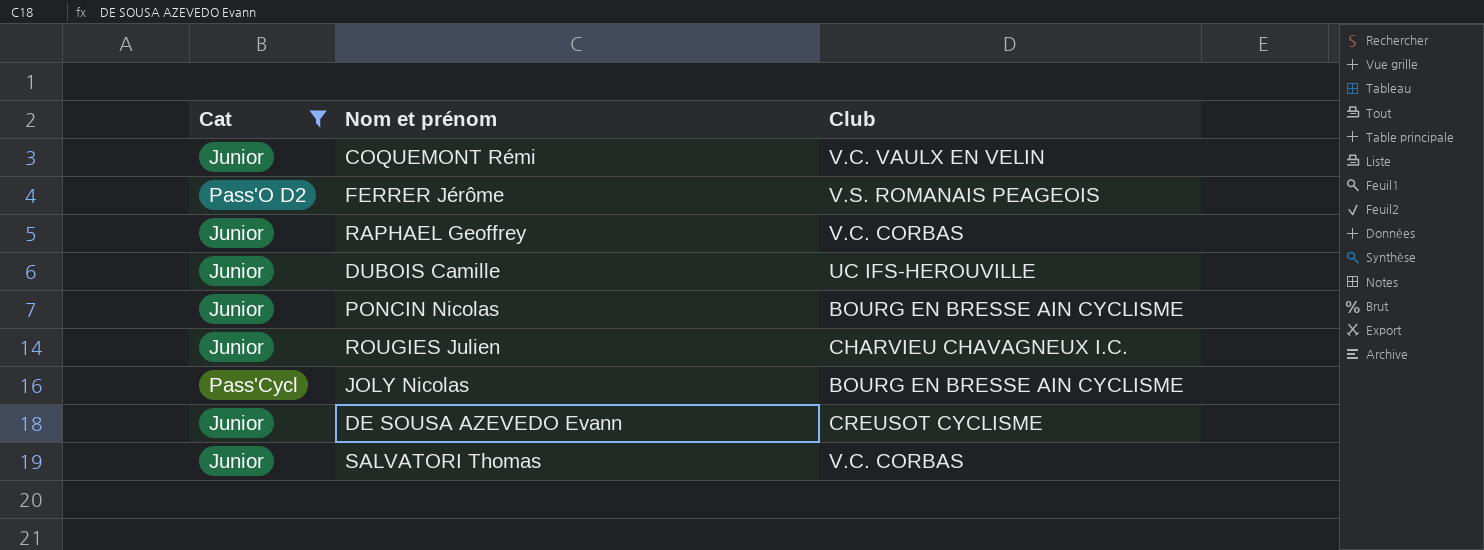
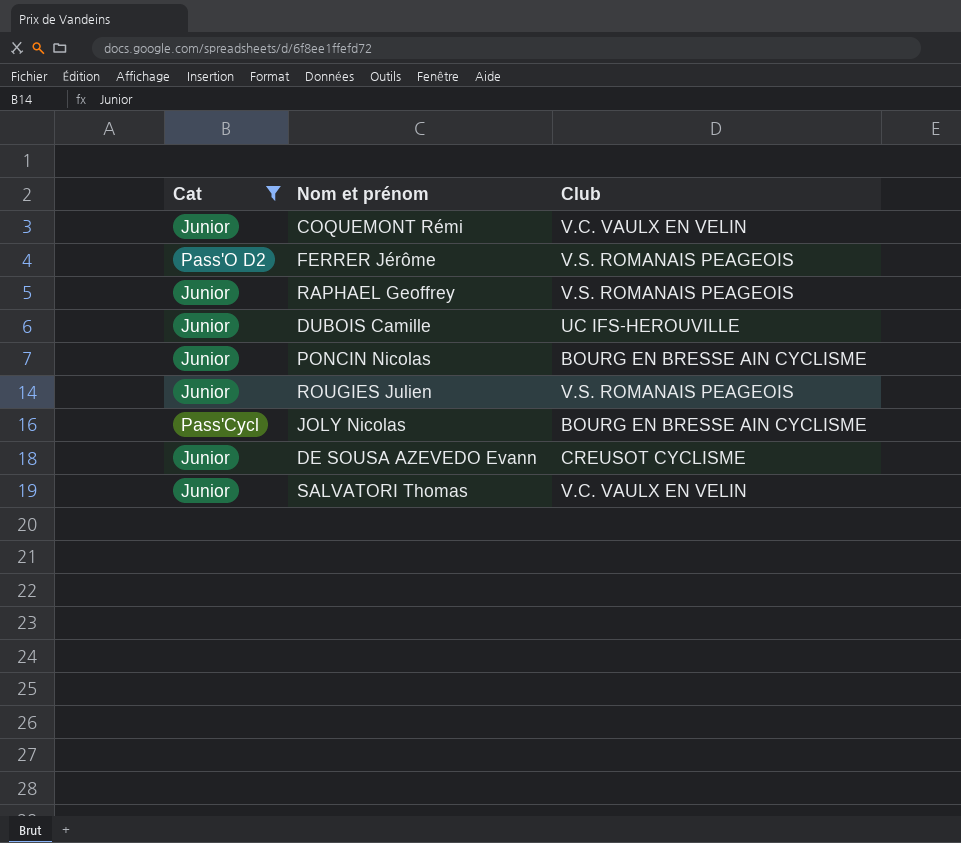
RAPHAEL Geoffrey | Club: V.C. CORBAS -> V.S. ROMANAIS PEAGEOIS
ROUGIES Julien | Club: CHARVIEU CHAVAGNEUX I.C. -> V.S. ROMANAIS PEAGEOIS
SALVATORI Thomas | Club: V.C. CORBAS -> V.C. VAULX EN VELIN

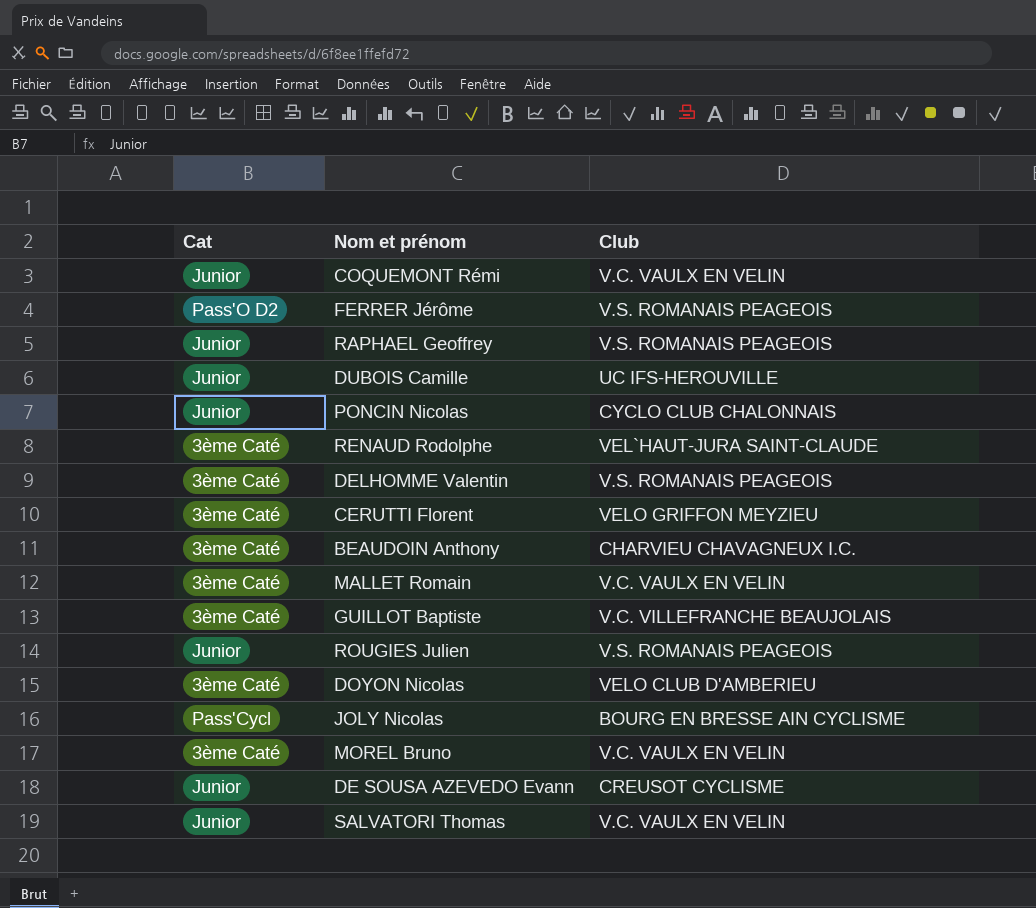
filter: Cat != 3ème Caté -> none
PONCIN Nicolas | Club: BOURG EN BRESSE AIN CYCLISME -> CYCLO CLUB CHALONNAIS

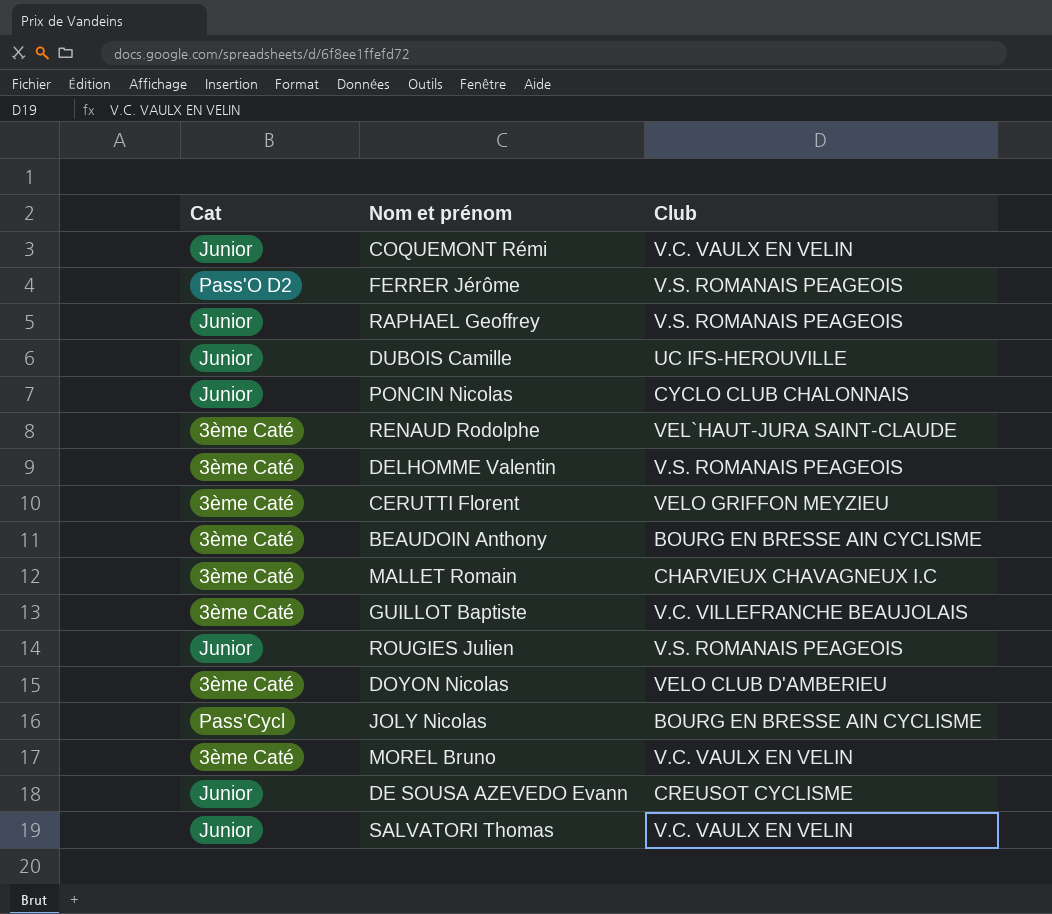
BEAUDOIN Anthony | Club: CHARVIEU CHAVAGNEUX I.C. -> BOURG EN BRESSE AIN CYCLISME
MALLET Romain | Club: V.C. VAULX EN VELIN -> CHARVIEUX CHAVAGNEUX I.C

